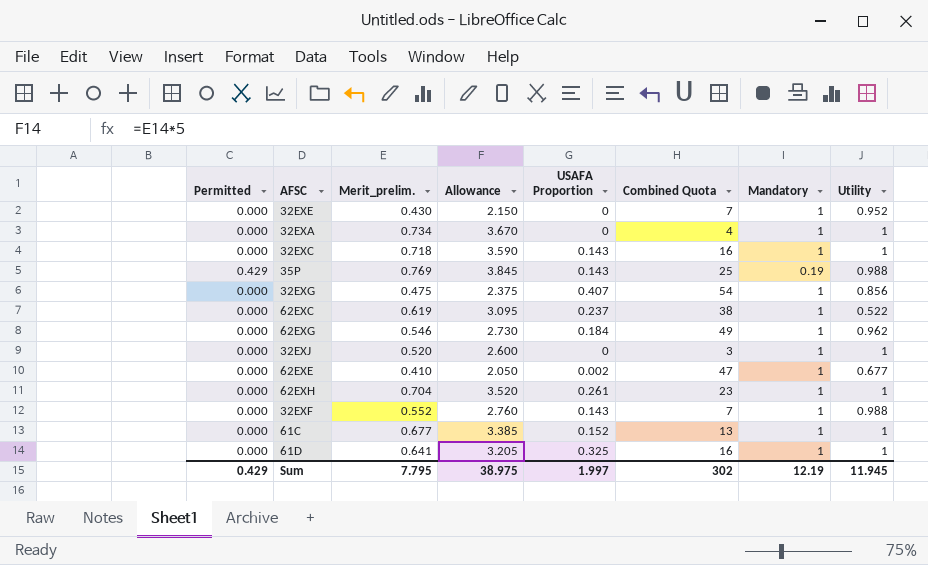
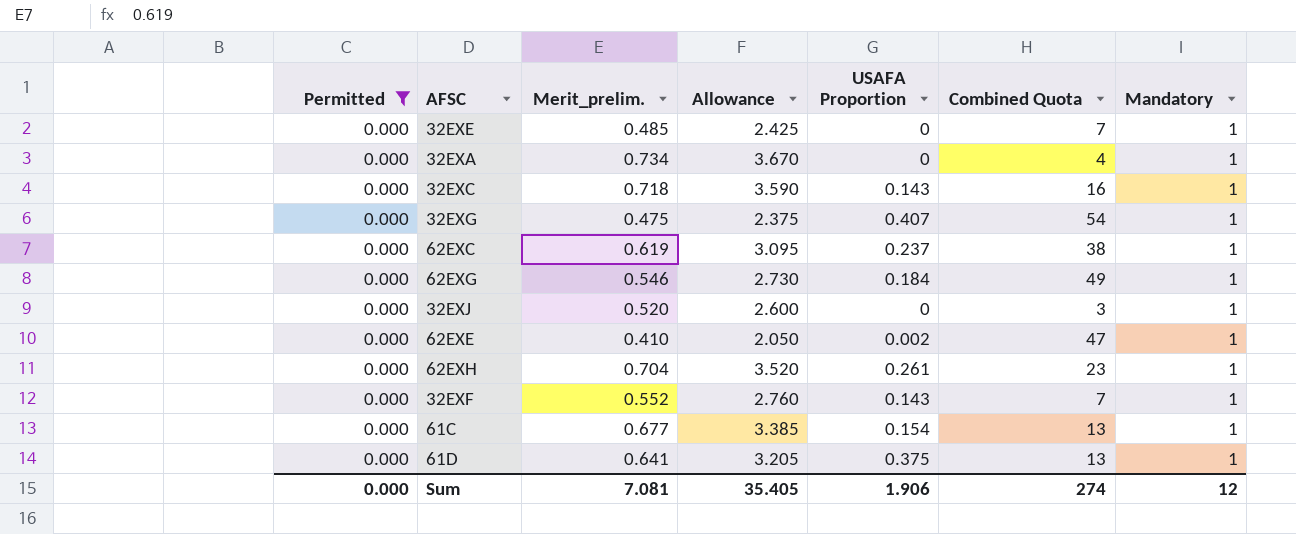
filter: none -> Permitted = 0.000
column Utility | position: 8 -> none
32EXE | Merit_prelim.: 0.430 -> 0.485
32EXE | Allowance: 2.150 -> 2.425
61C | USAFA Proportion: 0.152 -> 0.154
61D | USAFA Proportion: 0.325 -> 0.375
61D | Combined Quota: 16 -> 13
Sum | Permitted: 0.429 -> 0.000
Sum | Merit_prelim.: 7.795 -> 7.081
Sum | Allowance: 38.975 -> 35.405
Sum | USAFA Proportion: 1.997 -> 1.906
Sum | Combined Quota: 302 -> 274
Sum | Mandatory: 12.19 -> 12

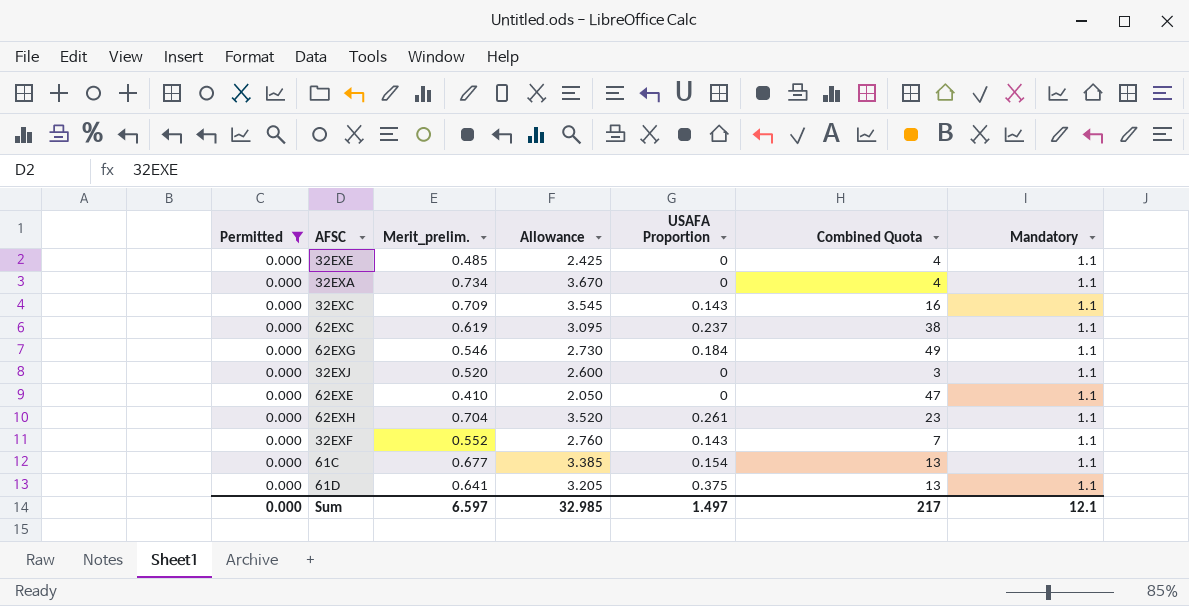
row 32EXG: 0.000 | 0.475 | 2.375 | 0.407 | 54 | 1 -> none
32EXE | Combined Quota: 7 -> 4
32EXE | Mandatory: 1 -> 1.1
32EXA | Mandatory: 1 -> 1.1
32EXC | Merit_prelim.: 0.718 -> 0.709
32EXC | Allowance: 3.590 -> 3.545
32EXC | Mandatory: 1 -> 1.1
62EXC | Mandatory: 1 -> 1.1
62EXG | Mandatory: 1 -> 1.1
32EXJ | Mandatory: 1 -> 1.1
62EXE | USAFA Proportion: 0.002 -> 0
62EXE | Mandatory: 1 -> 1.1
62EXH | Mandatory: 1 -> 1.1
32EXF | Mandatory: 1 -> 1.1
61C | Mandatory: 1 -> 1.1
61D | Mandatory: 1 -> 1.1
Sum | Merit_prelim.: 7.081 -> 6.597
Sum | Allowance: 35.405 -> 32.985
Sum | USAFA Proportion: 1.906 -> 1.497
Sum | Combined Quota: 274 -> 217
Sum | Mandatory: 12 -> 12.1

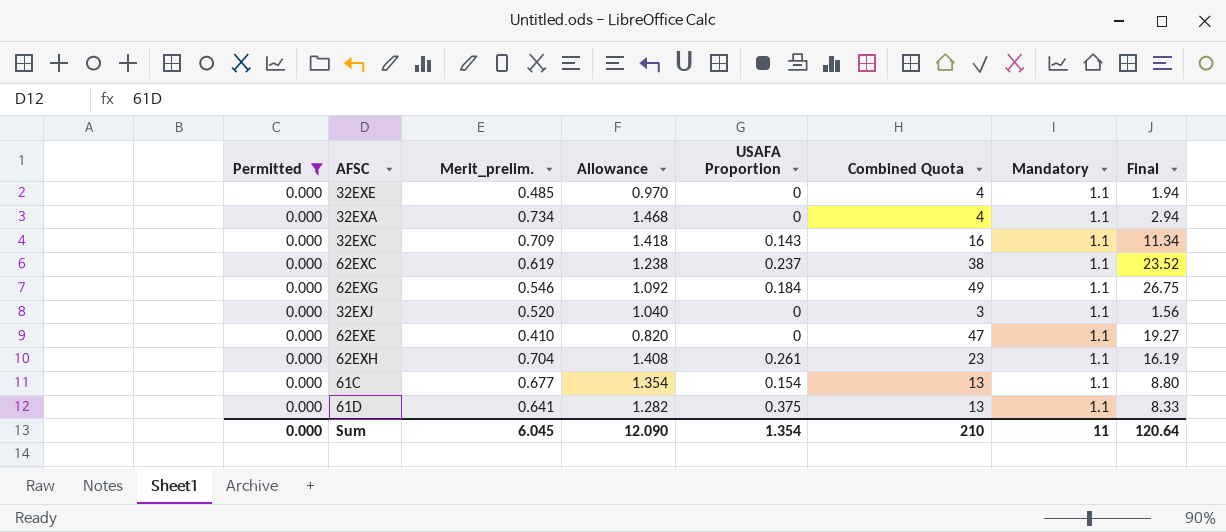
column Allowance | formula: [Merit_prelim.] * 5 -> [Merit_prelim.] * 2
column Final | formula: none -> [Merit_prelim.] * [Combined Quota]
row 32EXF: 0.000 | 0.552 | 2.760 | 0.143 | 7 | 1.1 -> none
Sum | Merit_prelim.: 6.597 -> 6.045
Sum | Allowance: 32.985 -> 12.090
Sum | USAFA Proportion: 1.497 -> 1.354
Sum | Combined Quota: 217 -> 210
Sum | Mandatory: 12.1 -> 11

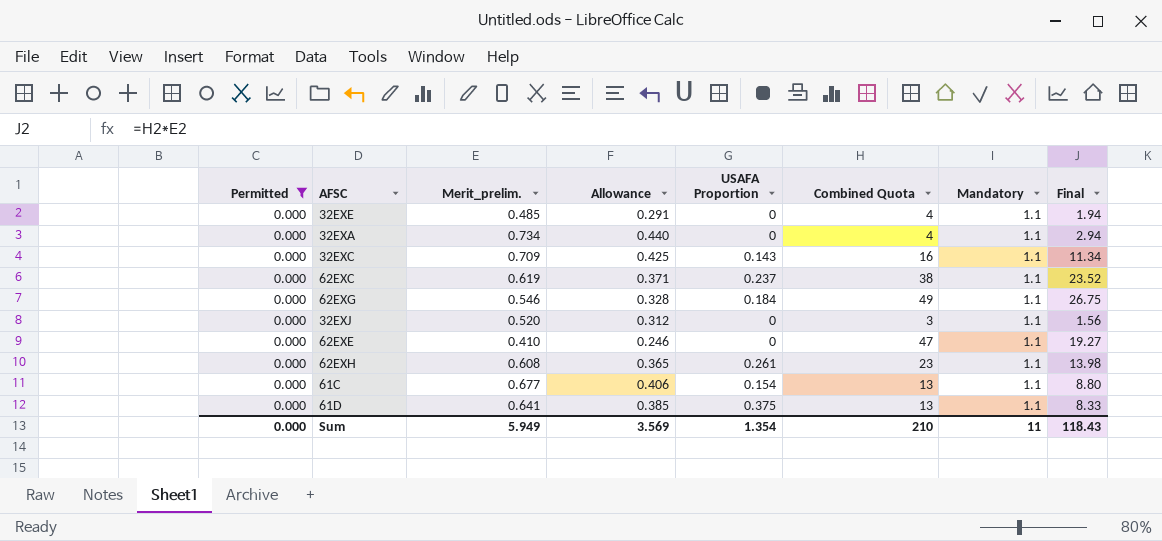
column Allowance | formula: [Merit_prelim.] * 2 -> [Merit_prelim.] * 0.6
62EXH | Merit_prelim.: 0.704 -> 0.608
62EXH | Final: 16.19 -> 13.98
Sum | Merit_prelim.: 6.045 -> 5.949
Sum | Allowance: 12.090 -> 3.569
Sum | Final: 120.64 -> 118.43

